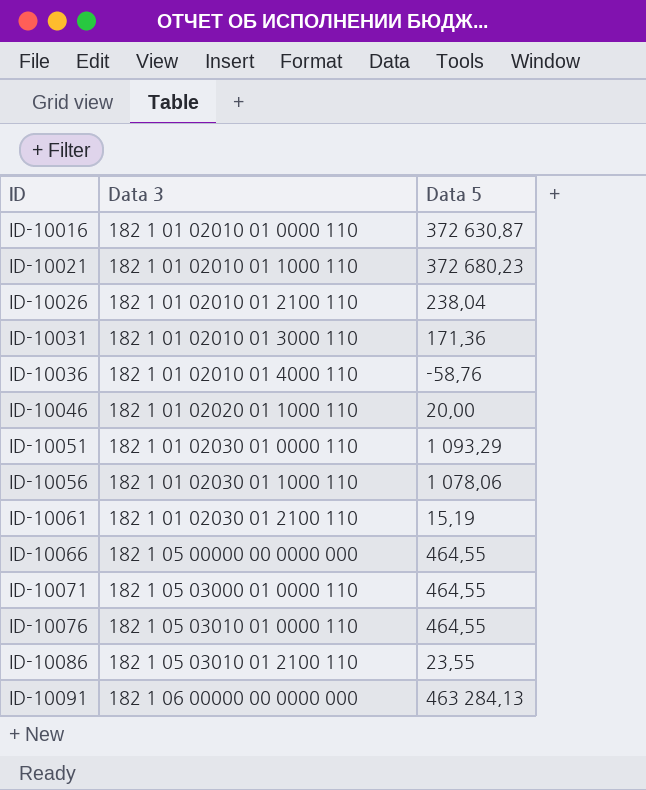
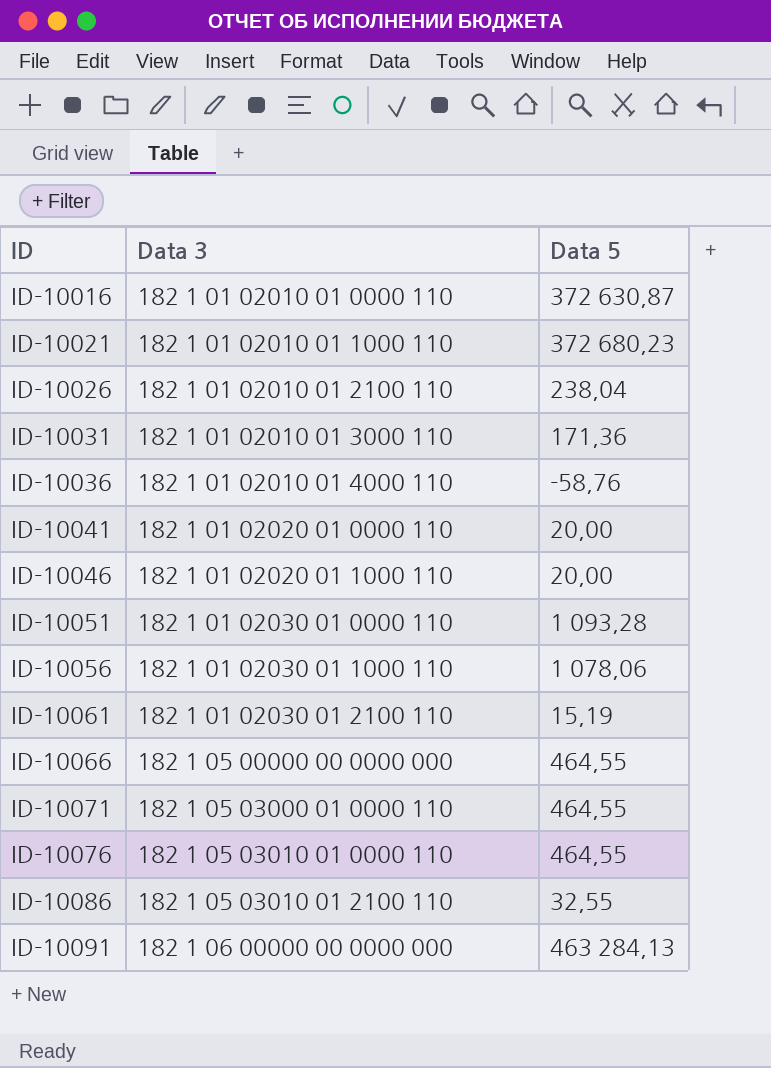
row ID-10041: none -> 182 1 01 02020 01 0000 110 | 20,00
ID-10051 | Data 5: 1 093,29 -> 1 093,28
ID-10086 | Data 5: 23,55 -> 32,55

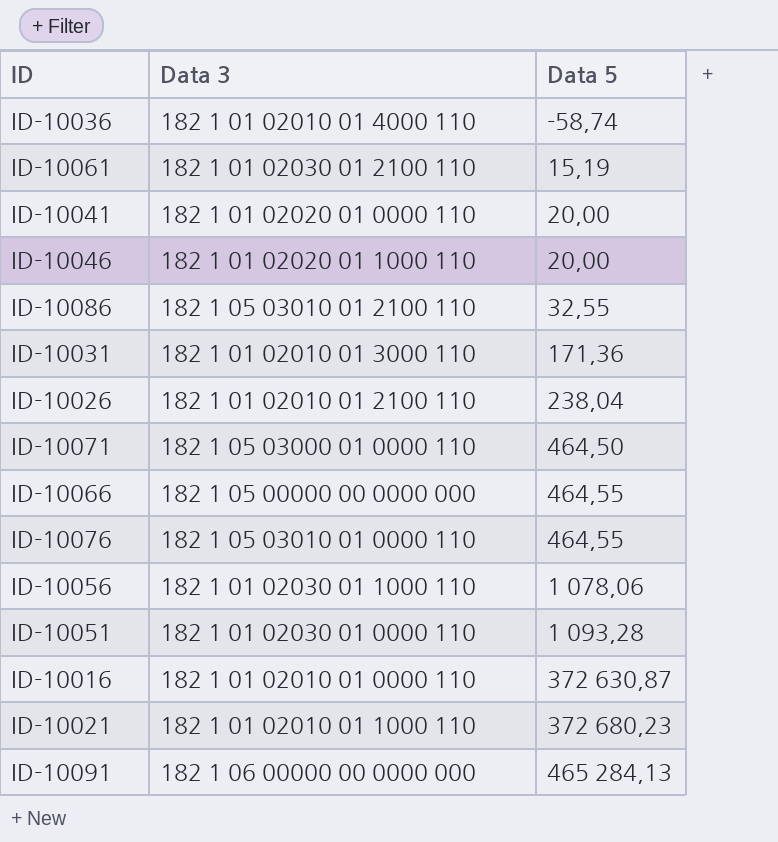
row order: ID ascending -> Data 5 ascending
ID-10036 | Data 5: -58,76 -> -58,74
ID-10071 | Data 5: 464,55 -> 464,50
ID-10091 | Data 5: 463 284,13 -> 465 284,13

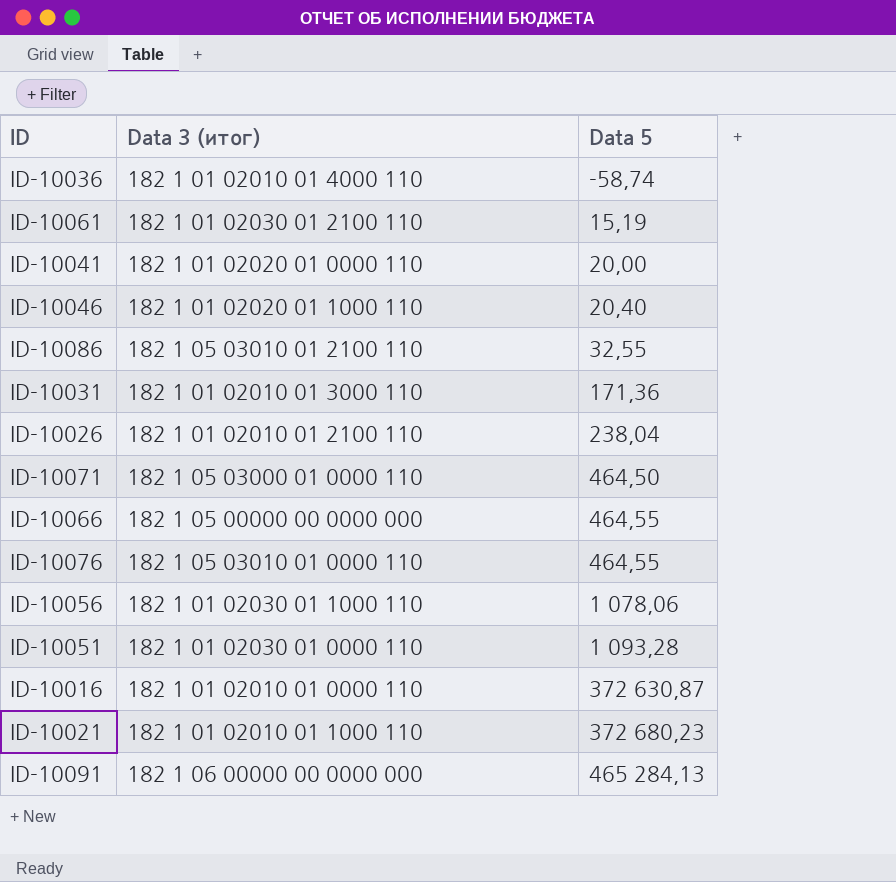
column name: Data 3 -> Data 3 (итог)
ID-10046 | Data 5: 20,00 -> 20,40

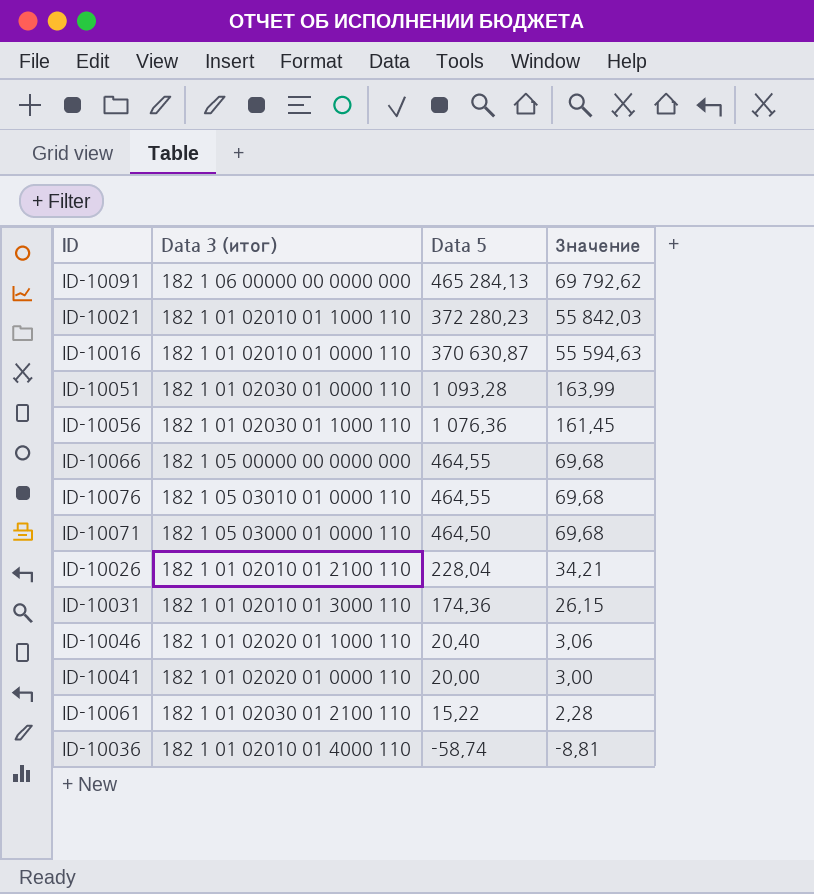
row order: Data 5 ascending -> Data 5 descending
column Значение | formula: none -> [Data 5] * 0,15
row ID-10086: 182 1 05 03010 01 2100 110 | 32,55 -> none
ID-10021 | Data 5: 372 680,23 -> 372 280,23
ID-10016 | Data 5: 372 630,87 -> 370 630,87
ID-10056 | Data 5: 1 078,06 -> 1 076,36
ID-10026 | Data 5: 238,04 -> 228,04
ID-10031 | Data 5: 171,36 -> 174,36
ID-10061 | Data 5: 15,19 -> 15,22

